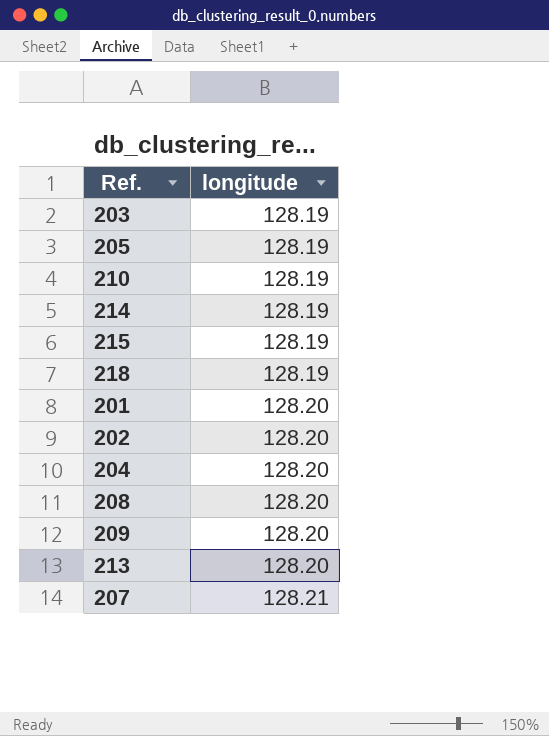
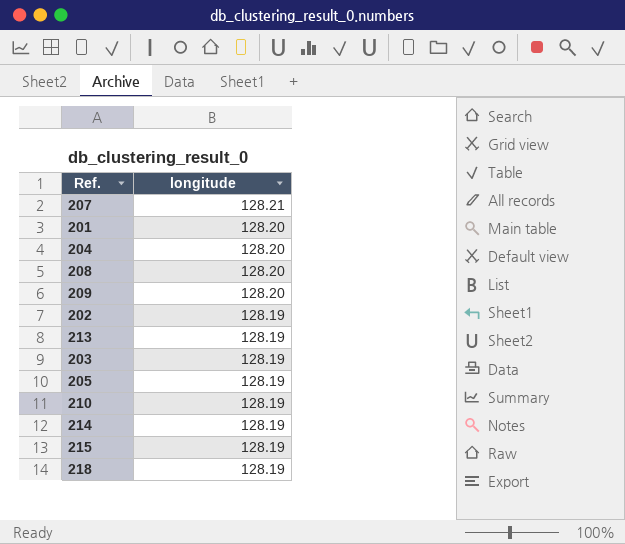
row order: longitude ascending -> longitude descending
202 | longitude: 128.20 -> 128.19
213 | longitude: 128.20 -> 128.19

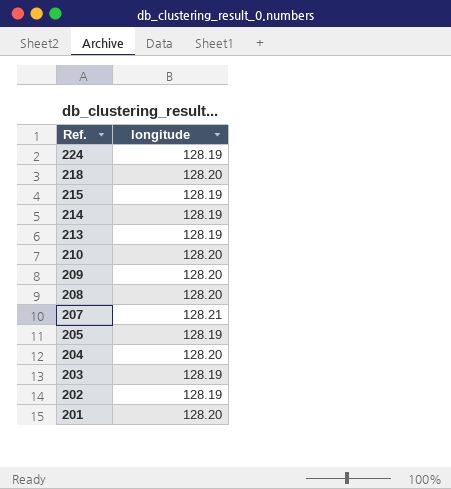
row order: longitude descending -> Ref. descending
row 224: none -> 128.19
218 | longitude: 128.19 -> 128.20
210 | longitude: 128.19 -> 128.20

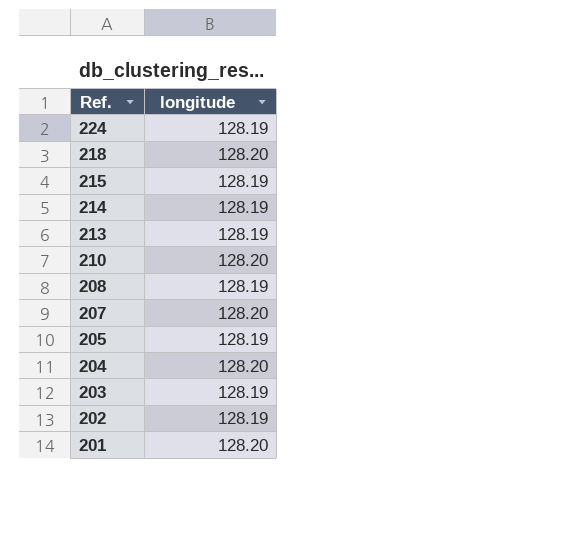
row 209: 128.20 -> none
208 | longitude: 128.20 -> 128.19
207 | longitude: 128.21 -> 128.20

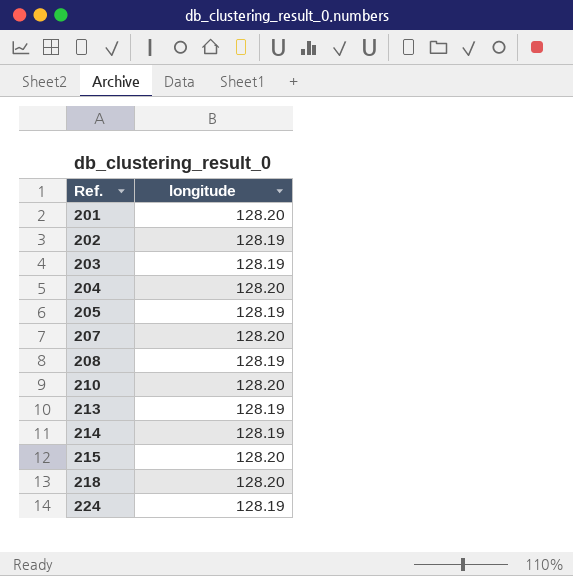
row order: Ref. descending -> Ref. ascending
215 | longitude: 128.19 -> 128.20

